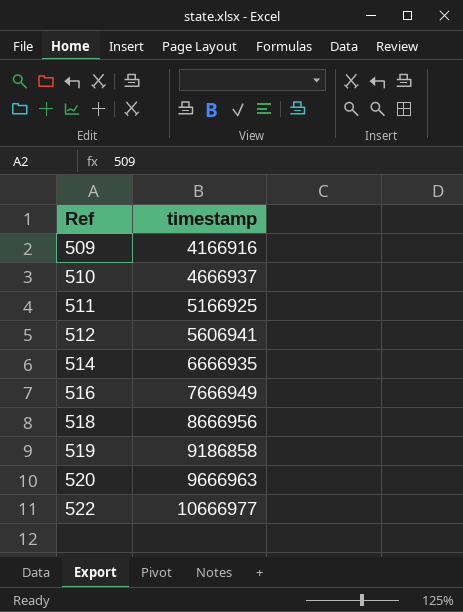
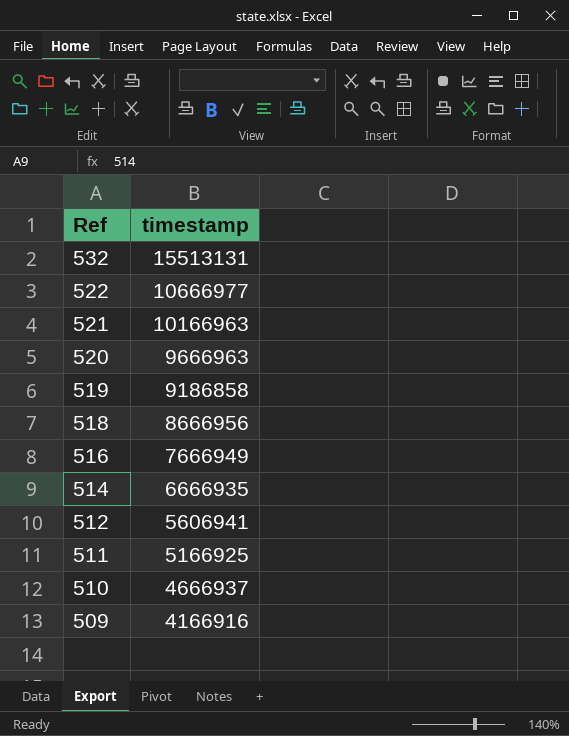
row order: Ref ascending -> Ref descending
row 532: none -> 15513131
row 521: none -> 10166963

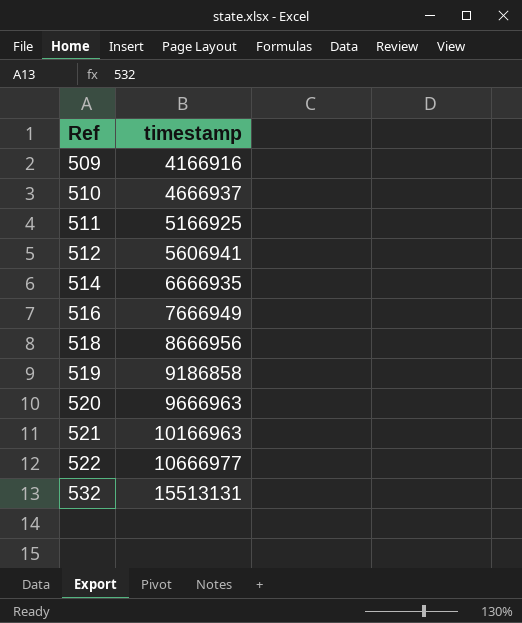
row order: Ref descending -> Ref ascending

